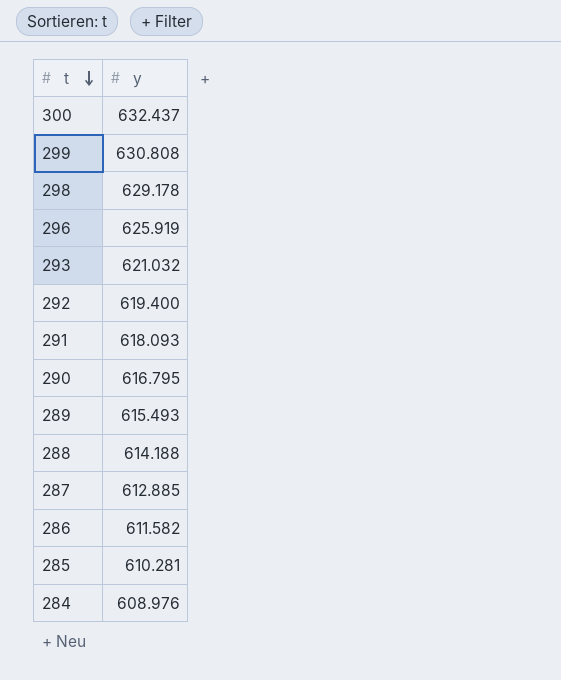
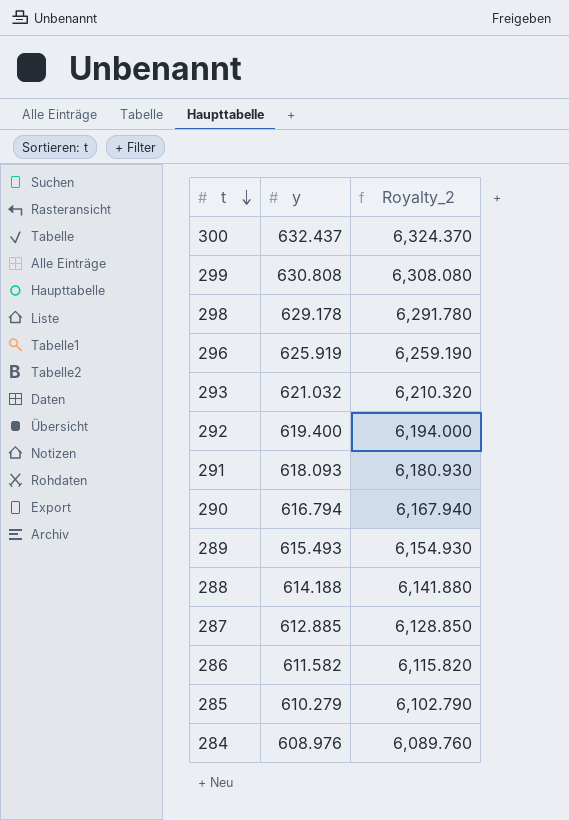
column Royalty_2 | formula: none -> [y] * 10
290 | y: 616.795 -> 616.794
285 | y: 610.281 -> 610.279

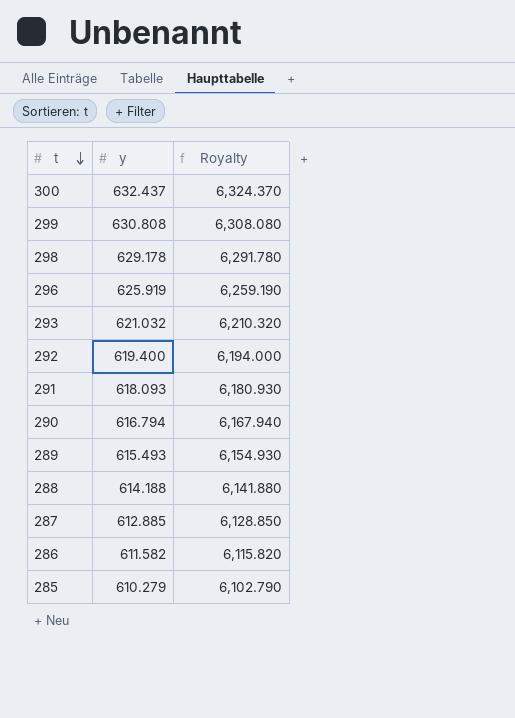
column name: Royalty_2 -> Royalty
row 284: 608.976 | 6,089.760 -> none

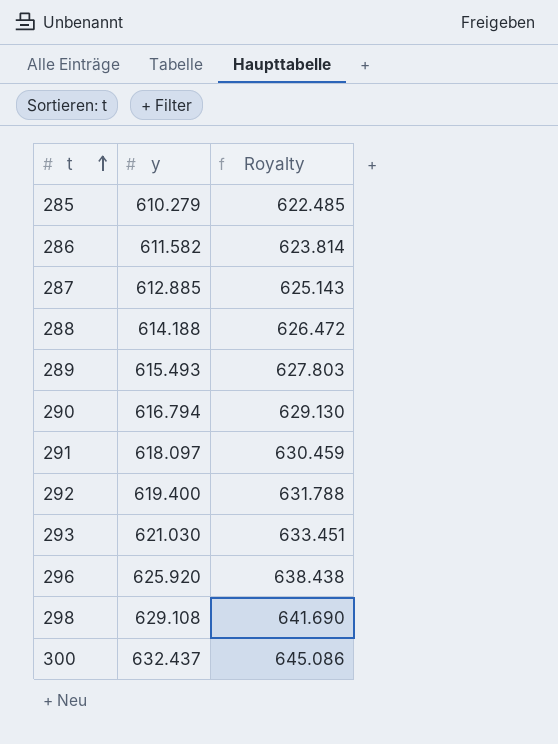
row order: t descending -> t ascending
column Royalty | formula: [y] * 10 -> [y] * 1.02
row 299: 630.808 | 6,308.080 -> none
291 | y: 618.093 -> 618.097
293 | y: 621.032 -> 621.030
296 | y: 625.919 -> 625.920
298 | y: 629.178 -> 629.108

